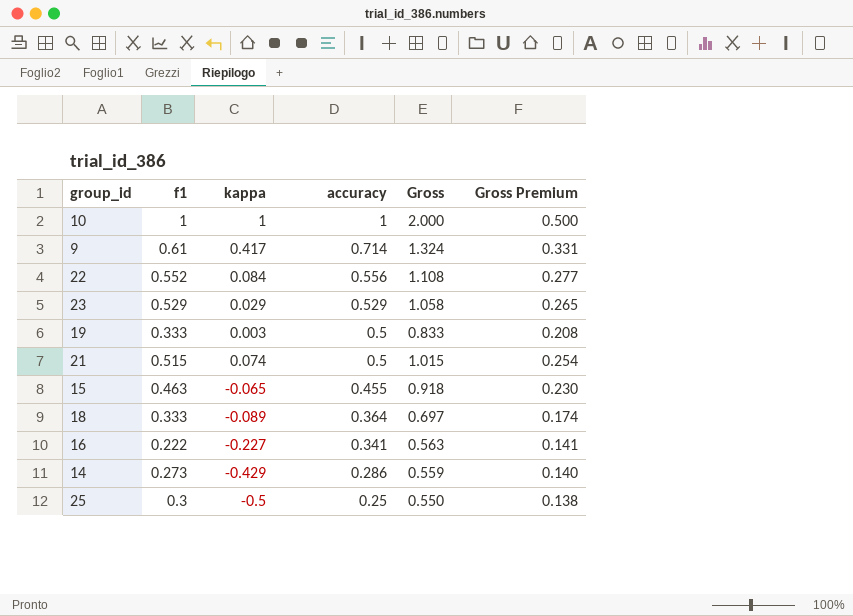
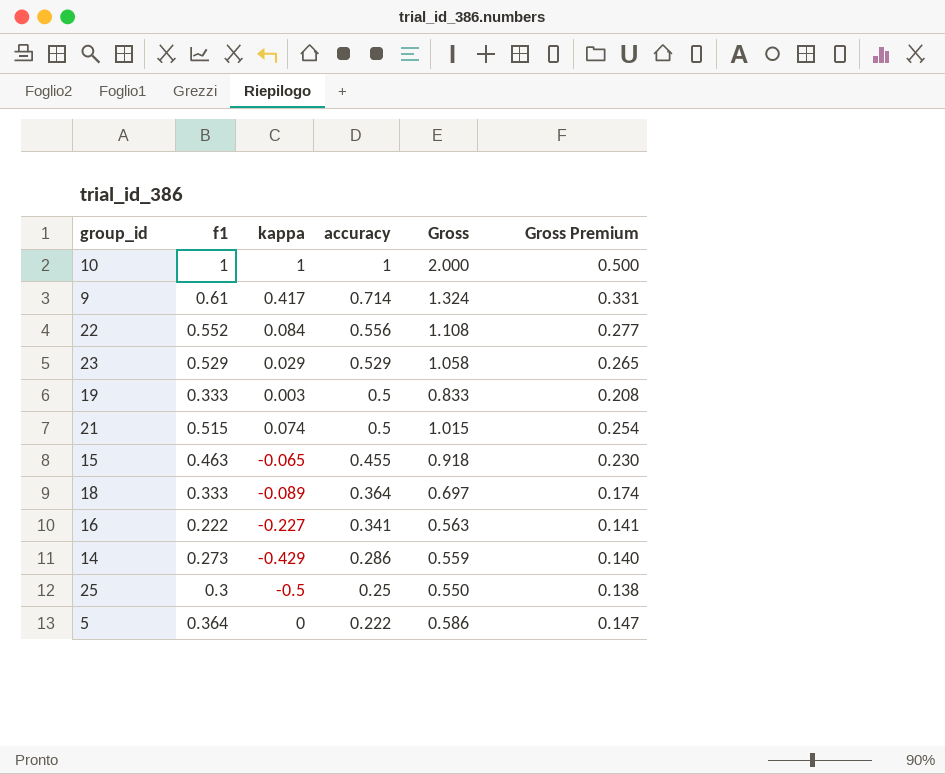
row 5: none -> 0.364 | 0 | 0.222 | 0.586 | 0.147

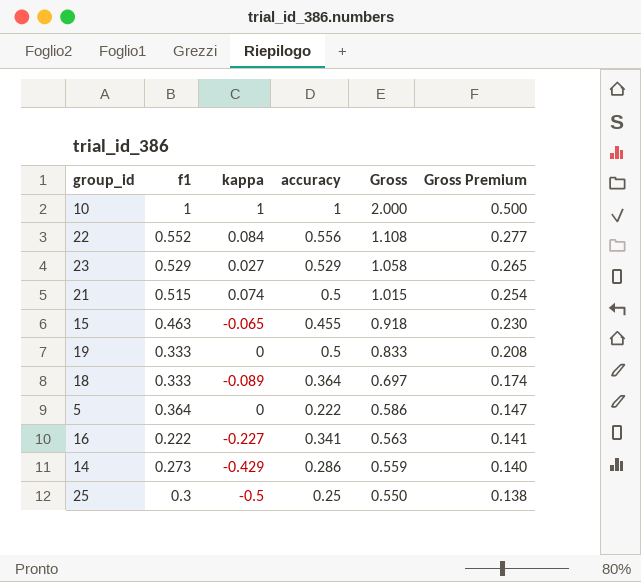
row order: accuracy descending -> Gross descending
row 9: 0.61 | 0.417 | 0.714 | 1.324 | 0.331 -> none
23 | kappa: 0.029 -> 0.027
19 | kappa: 0.003 -> 0

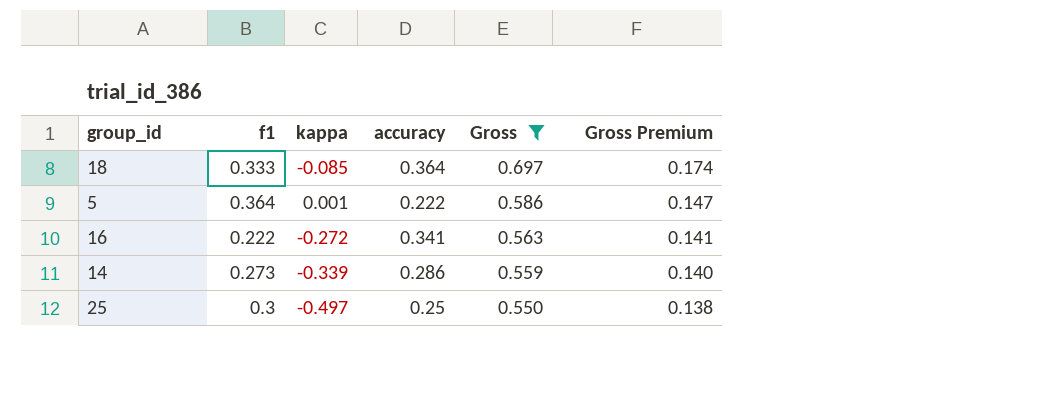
filter: none -> Gross <= 0.697
18 | kappa: -0.089 -> -0.085
5 | kappa: 0 -> 0.001
16 | kappa: -0.227 -> -0.272
14 | kappa: -0.429 -> -0.339
25 | kappa: -0.5 -> -0.497

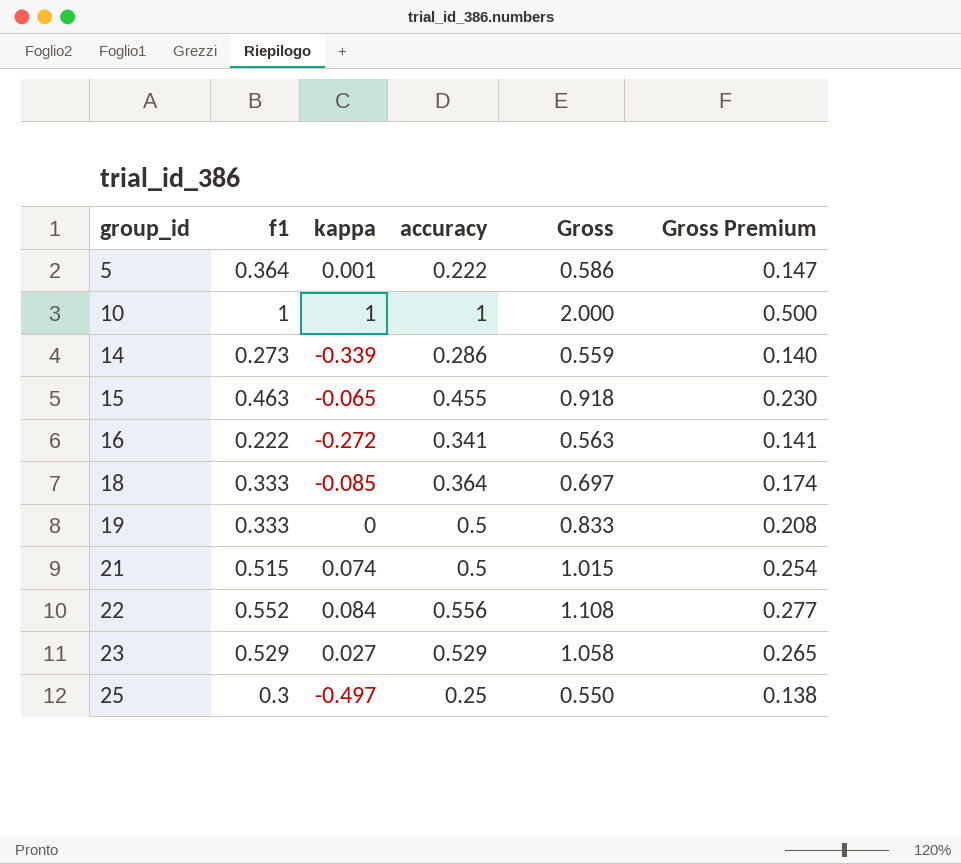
filter: Gross <= 0.697 -> none
row order: Gross descending -> group_id ascending

